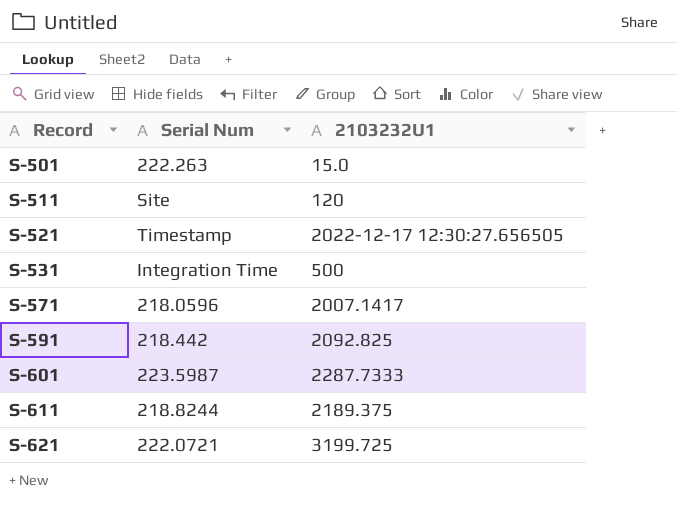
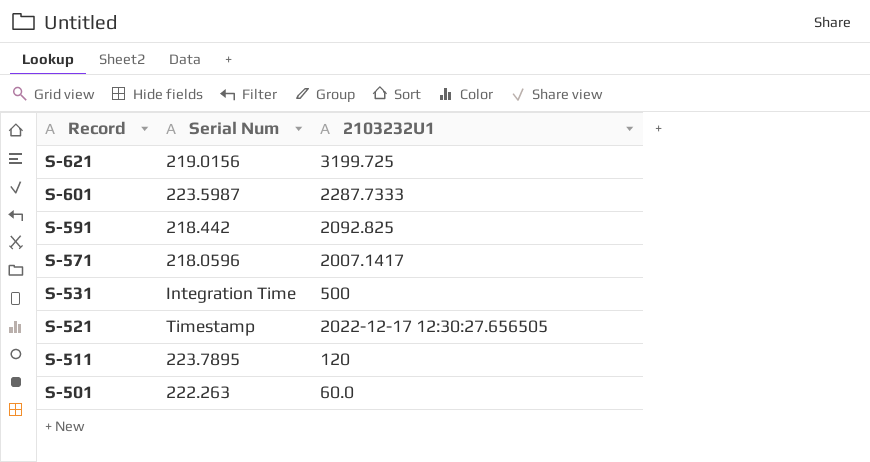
row order: Record ascending -> Record descending
row S-611: 218.8244 | 2189.375 -> none
S-621 | Serial Num: 222.0721 -> 219.0156
S-511 | Serial Num: Site -> 223.7895
S-501 | 2103232U1: 15.0 -> 60.0

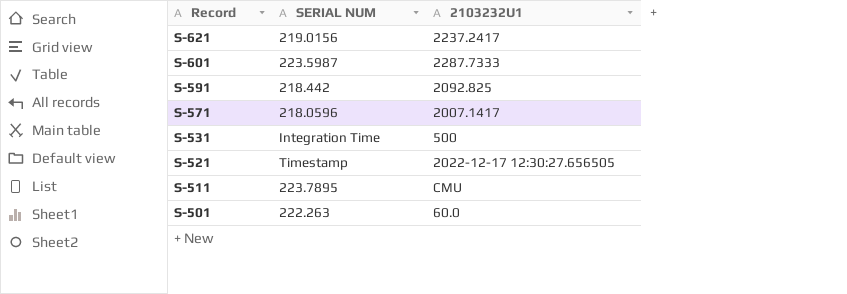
column name: Serial Num -> SERIAL NUM
S-621 | 2103232U1: 3199.725 -> 2237.2417
S-511 | 2103232U1: 120 -> CMU

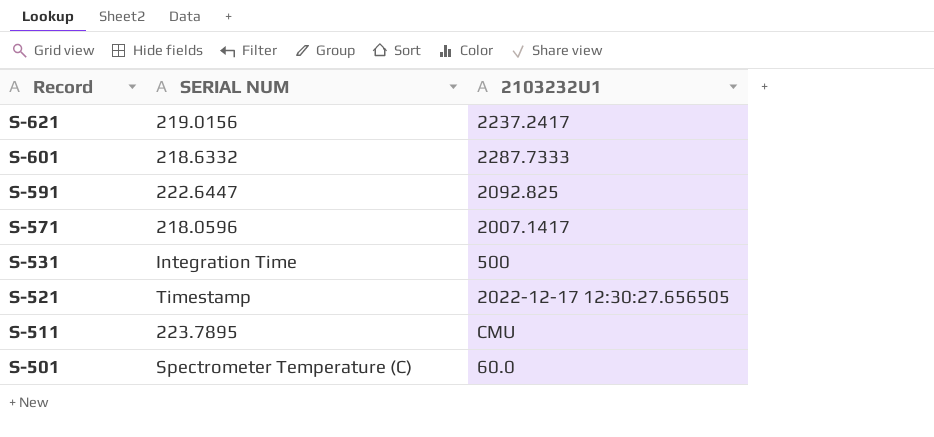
S-601 | SERIAL NUM: 223.5987 -> 218.6332
S-591 | SERIAL NUM: 218.442 -> 222.6447
S-501 | SERIAL NUM: 222.263 -> Spectrometer Temperature (C)

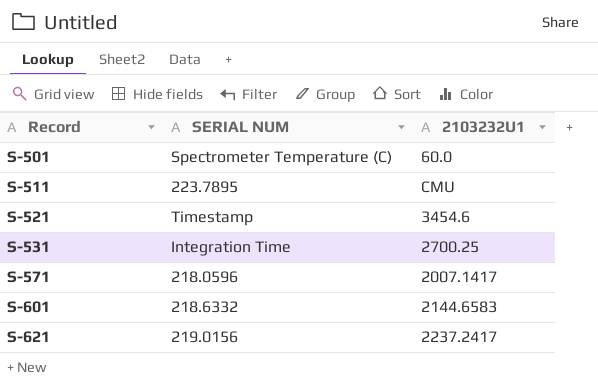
row order: Record descending -> Record ascending
row S-591: 222.6447 | 2092.825 -> none
S-521 | 2103232U1: 2022-12-17 12:30:27.656505 -> 3454.6
S-531 | 2103232U1: 500 -> 2700.25
S-601 | 2103232U1: 2287.7333 -> 2144.6583

